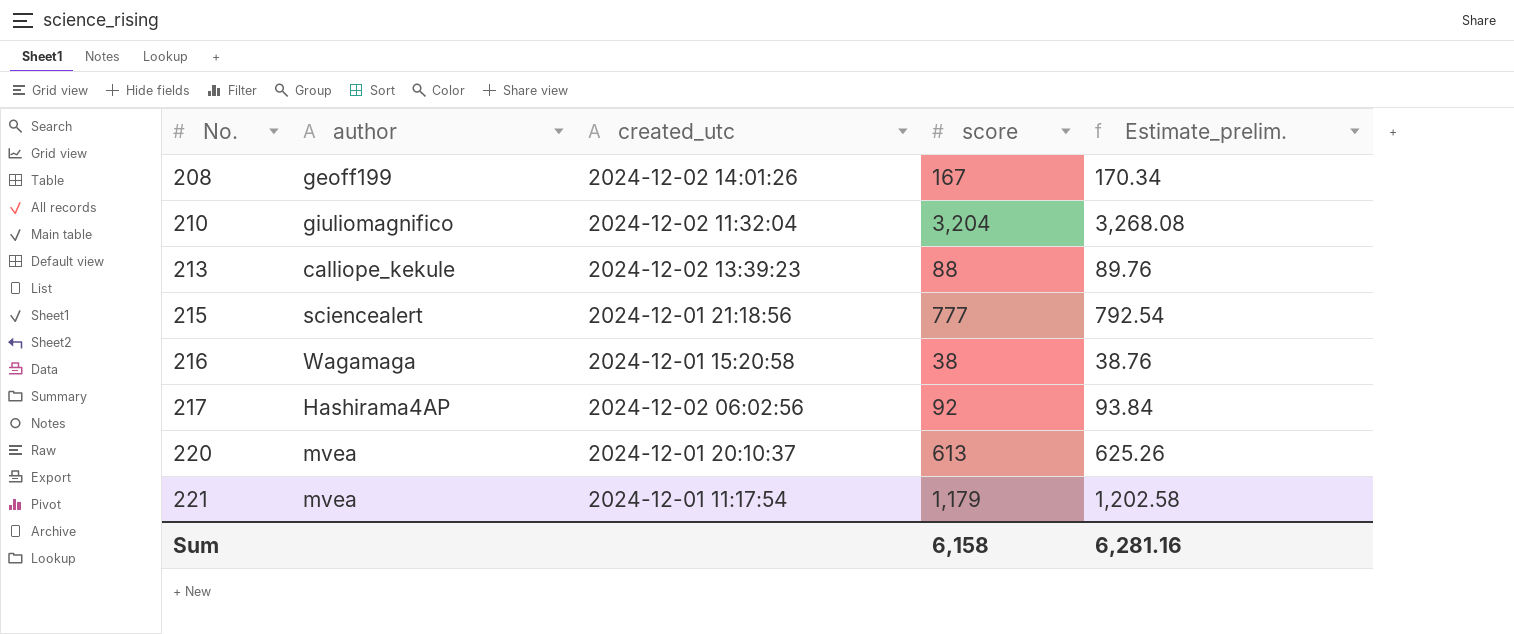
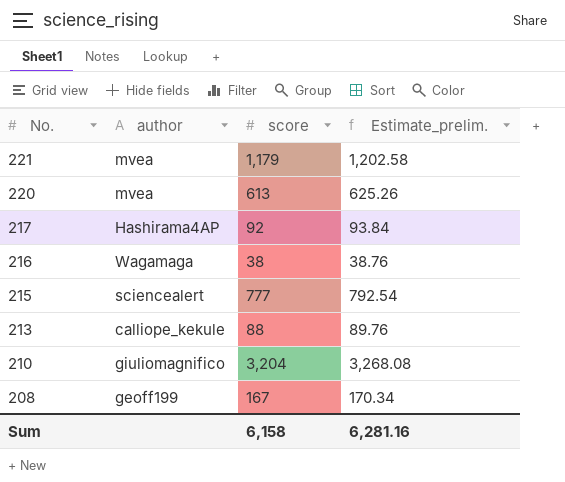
row order: No. ascending -> No. descending
column created_utc | position: 3 -> none

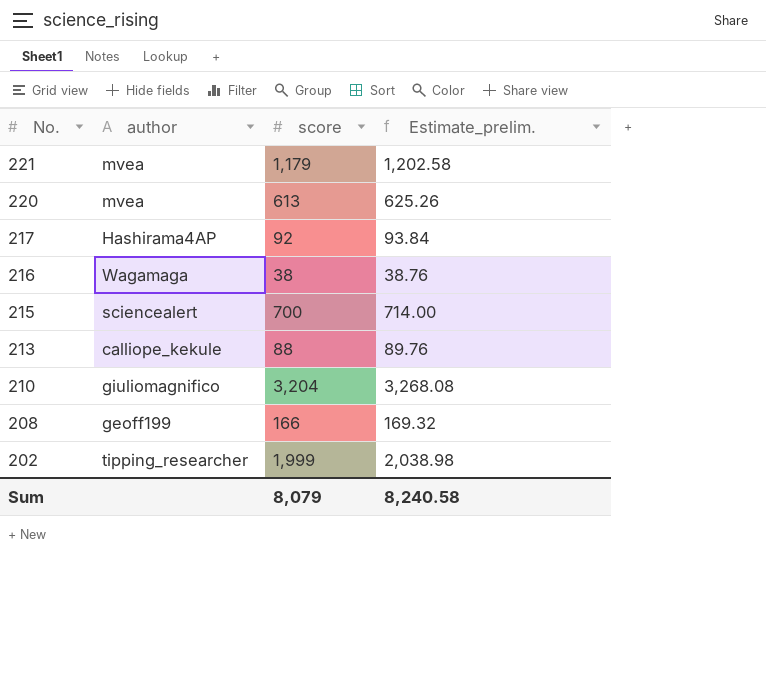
215 | score: 777 -> 700
215 | Estimate_prelim.: 792.54 -> 714.00
208 | score: 167 -> 166
208 | Estimate_prelim.: 170.34 -> 169.32
row 202: none -> tipping_researcher | 1,999 | 2,038.98
Sum | score: 6,158 -> 8,079
Sum | Estimate_prelim.: 6,281.16 -> 8,240.58

